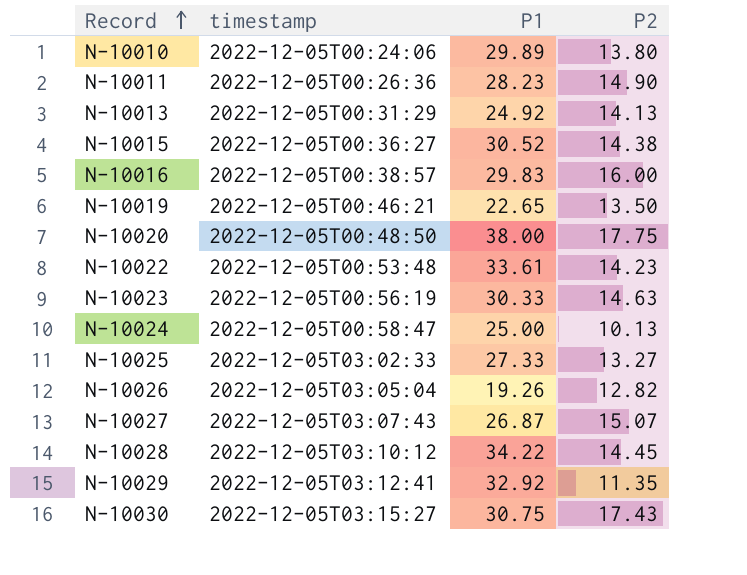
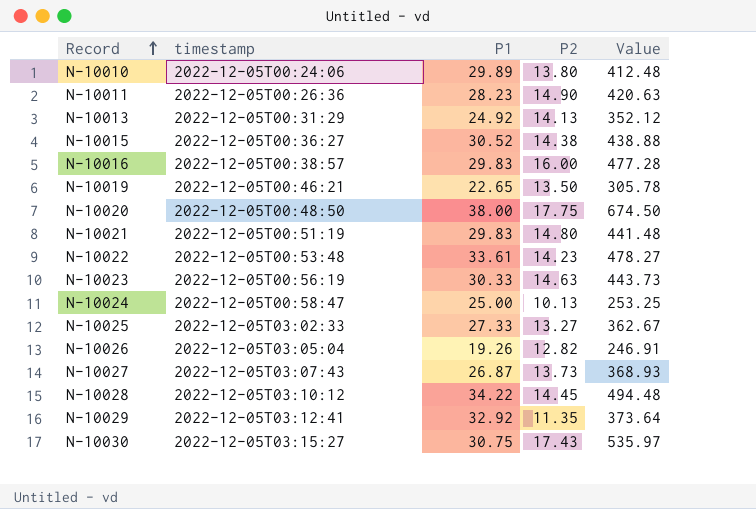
column Value | formula: none -> [P1] * [P2]
row N-10021: none -> 2022-12-05T00:51:19 | 29.83 | 14.80 | 441.48
N-10027 | P2: 15.07 -> 13.73

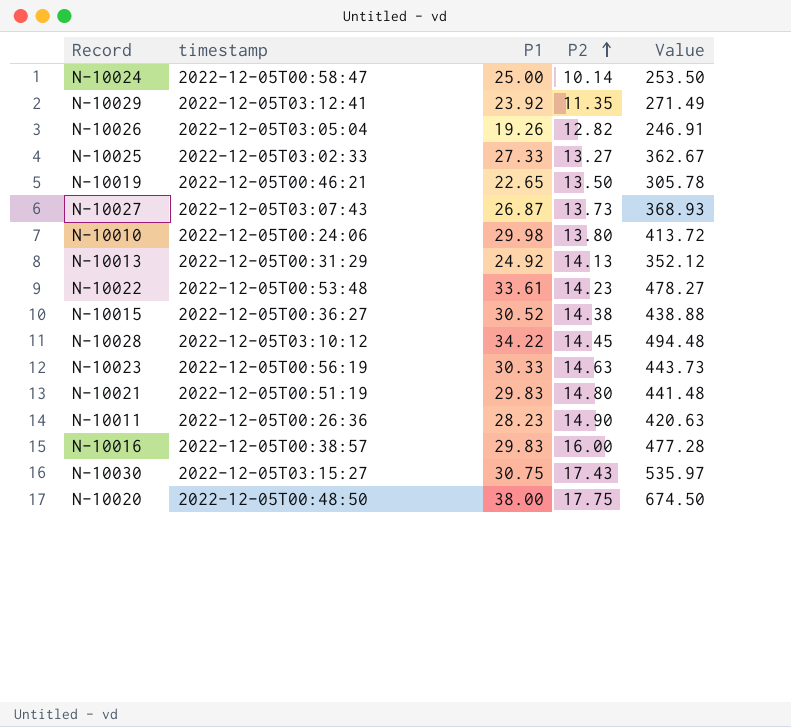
row order: Record ascending -> P2 ascending
N-10024 | P2: 10.13 -> 10.14
N-10024 | Value: 253.25 -> 253.50
N-10029 | P1: 32.92 -> 23.92
N-10029 | Value: 373.64 -> 271.49
N-10010 | P1: 29.89 -> 29.98
N-10010 | Value: 412.48 -> 413.72

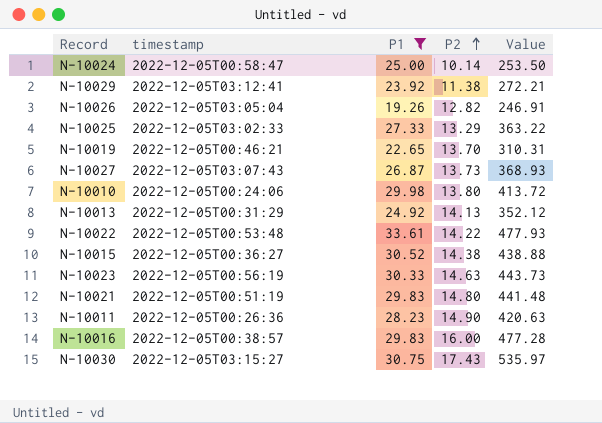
filter: none -> P1 <= 33.61
N-10029 | P2: 11.35 -> 11.38
N-10029 | Value: 271.49 -> 272.21
N-10025 | P2: 13.27 -> 13.29
N-10025 | Value: 362.67 -> 363.22
N-10019 | P2: 13.50 -> 13.70
N-10019 | Value: 305.78 -> 310.31
N-10022 | P2: 14.23 -> 14.22
N-10022 | Value: 478.27 -> 477.93

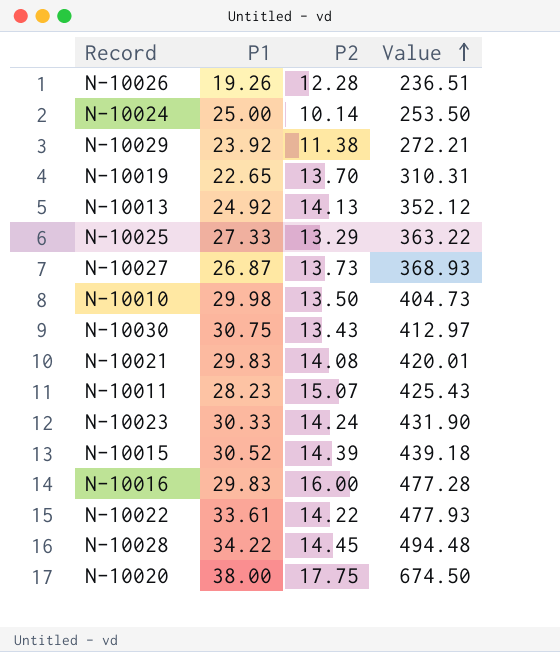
filter: P1 <= 33.61 -> none
row order: P2 ascending -> Value ascending
column timestamp | position: 2 -> none
N-10026 | P2: 12.82 -> 12.28
N-10026 | Value: 246.91 -> 236.51
N-10010 | P2: 13.80 -> 13.50
N-10010 | Value: 413.72 -> 404.73
N-10030 | P2: 17.43 -> 13.43
N-10030 | Value: 535.97 -> 412.97
N-10021 | P2: 14.80 -> 14.08
N-10021 | Value: 441.48 -> 420.01
N-10011 | P2: 14.90 -> 15.07
N-10011 | Value: 420.63 -> 425.43
N-10023 | P2: 14.63 -> 14.24
N-10023 | Value: 443.73 -> 431.90
N-10015 | P2: 14.38 -> 14.39
N-10015 | Value: 438.88 -> 439.18

